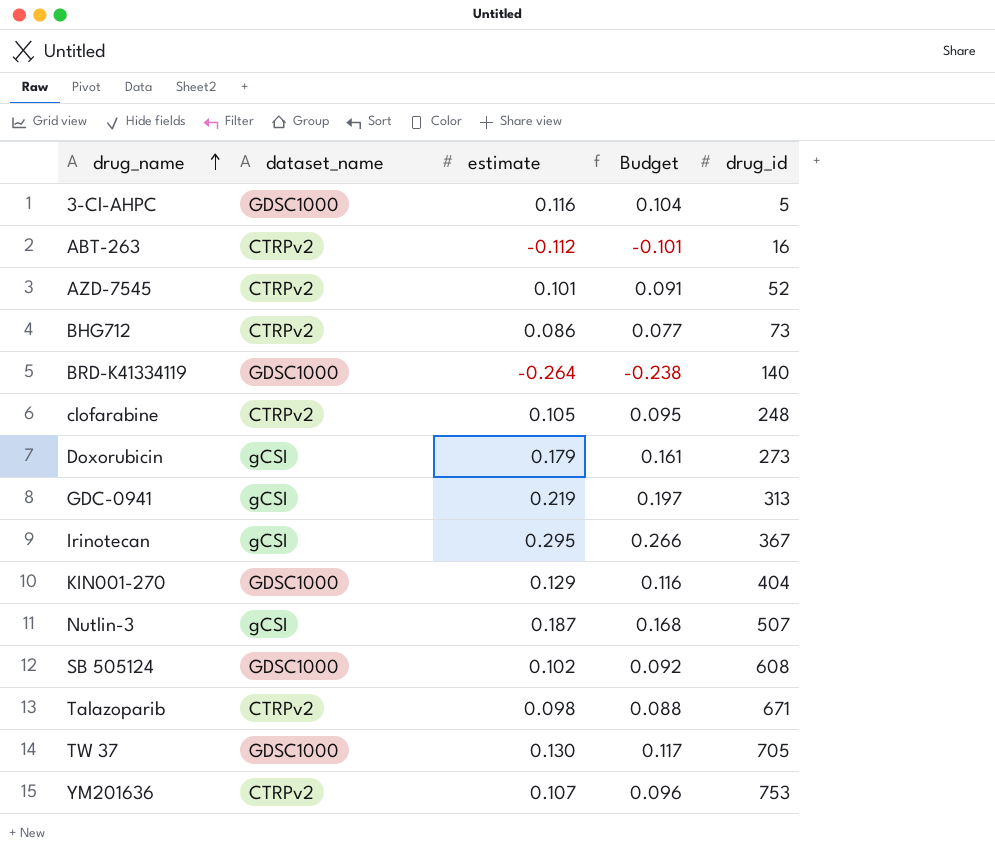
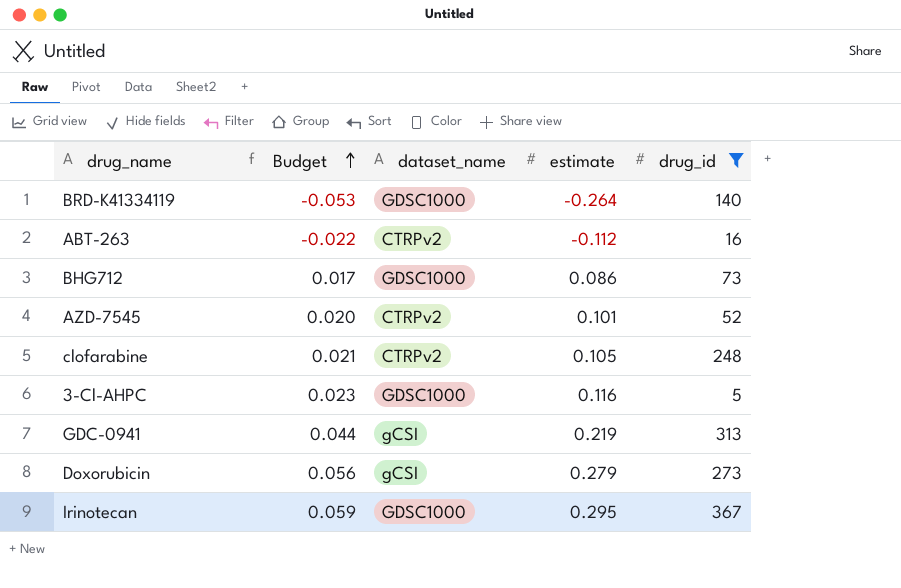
filter: none -> drug_id <= 367
row order: drug_name ascending -> Budget ascending
column Budget | formula: [estimate] * 0.9 -> [estimate] * 0.2
column Budget | position: 4 -> 2
BHG712 | dataset_name: CTRPv2 -> GDSC1000
Doxorubicin | estimate: 0.179 -> 0.279
Irinotecan | dataset_name: gCSI -> GDSC1000

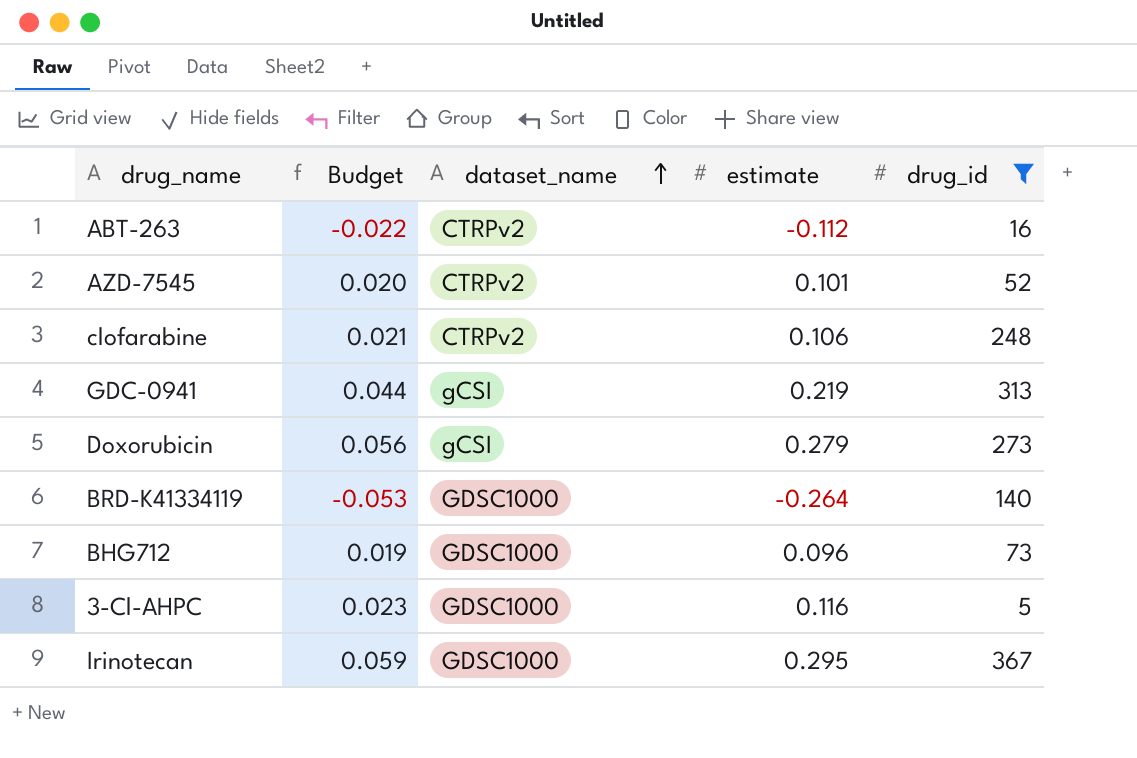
row order: Budget ascending -> dataset_name ascending
clofarabine | estimate: 0.105 -> 0.106
BHG712 | Budget: 0.017 -> 0.019
BHG712 | estimate: 0.086 -> 0.096

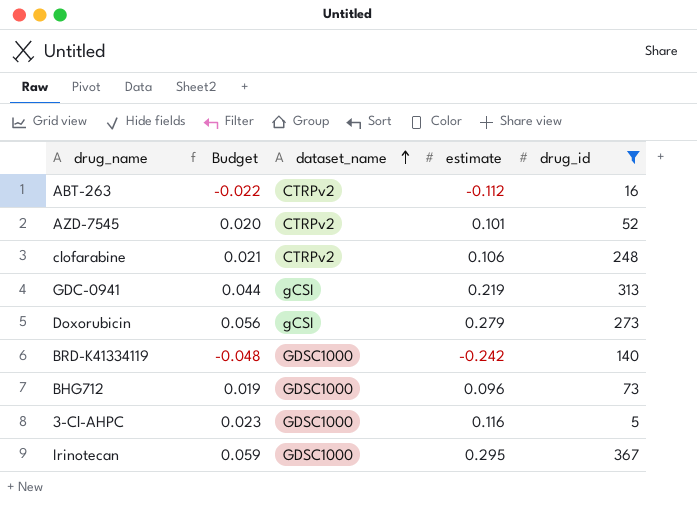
BRD-K41334119 | Budget: -0.053 -> -0.048
BRD-K41334119 | estimate: -0.264 -> -0.242

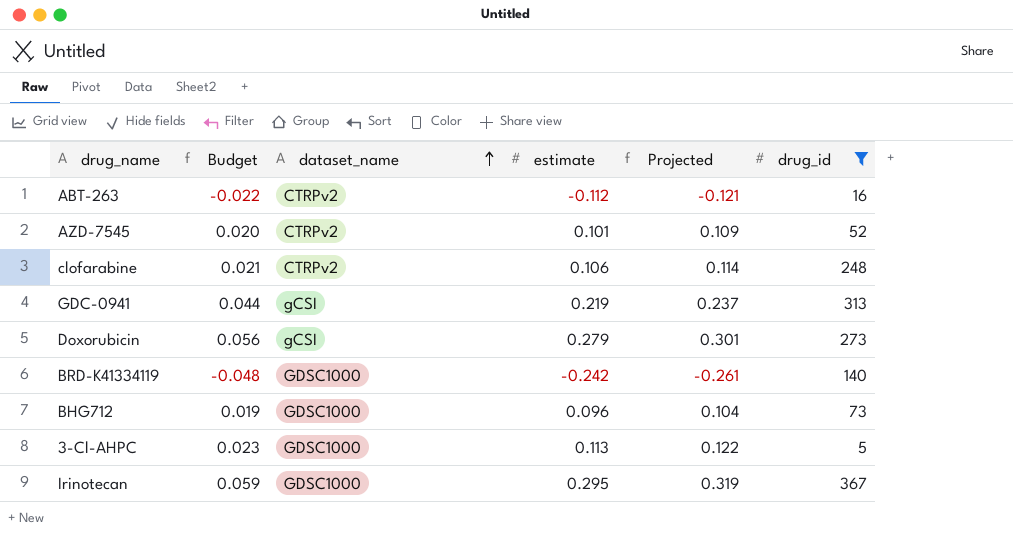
column Projected | formula: none -> [estimate] * 1.08
3-Cl-AHPC | estimate: 0.116 -> 0.113

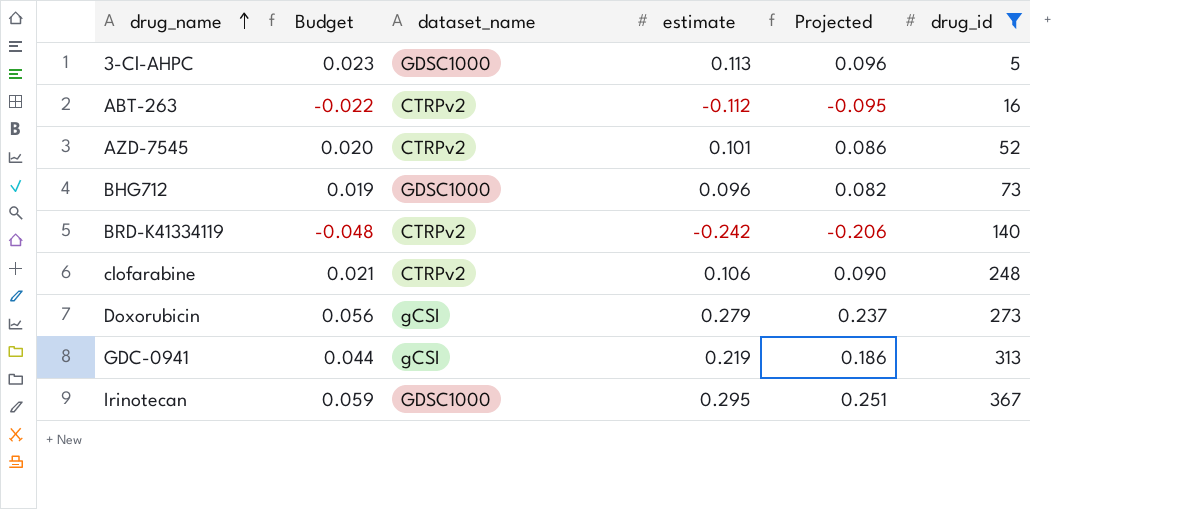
row order: dataset_name ascending -> drug_name ascending
column Projected | formula: [estimate] * 1.08 -> [estimate] * 0.85
BRD-K41334119 | dataset_name: GDSC1000 -> CTRPv2

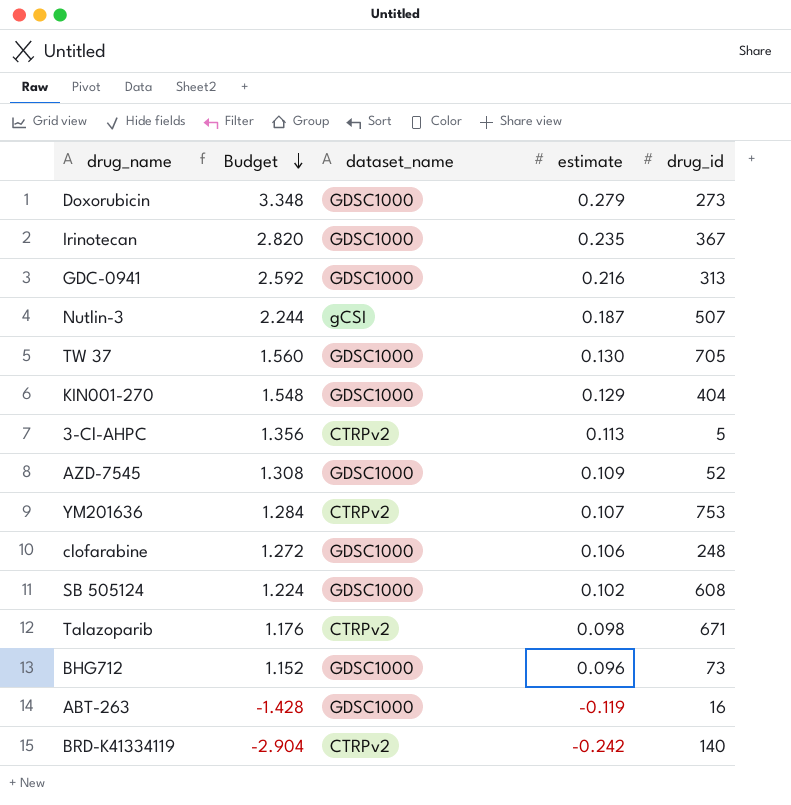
filter: drug_id <= 367 -> none
row order: drug_name ascending -> Budget descending
column Projected | formula: [estimate] * 0.85 -> none
column Budget | formula: [estimate] * 0.2 -> [estimate] * 12
Doxorubicin | dataset_name: gCSI -> GDSC1000
Irinotecan | estimate: 0.295 -> 0.235
GDC-0941 | dataset_name: gCSI -> GDSC1000
GDC-0941 | estimate: 0.219 -> 0.216
3-Cl-AHPC | dataset_name: GDSC1000 -> CTRPv2
AZD-7545 | dataset_name: CTRPv2 -> GDSC1000
AZD-7545 | estimate: 0.101 -> 0.109
clofarabine | dataset_name: CTRPv2 -> GDSC1000
ABT-263 | dataset_name: CTRPv2 -> GDSC1000
ABT-263 | estimate: -0.112 -> -0.119

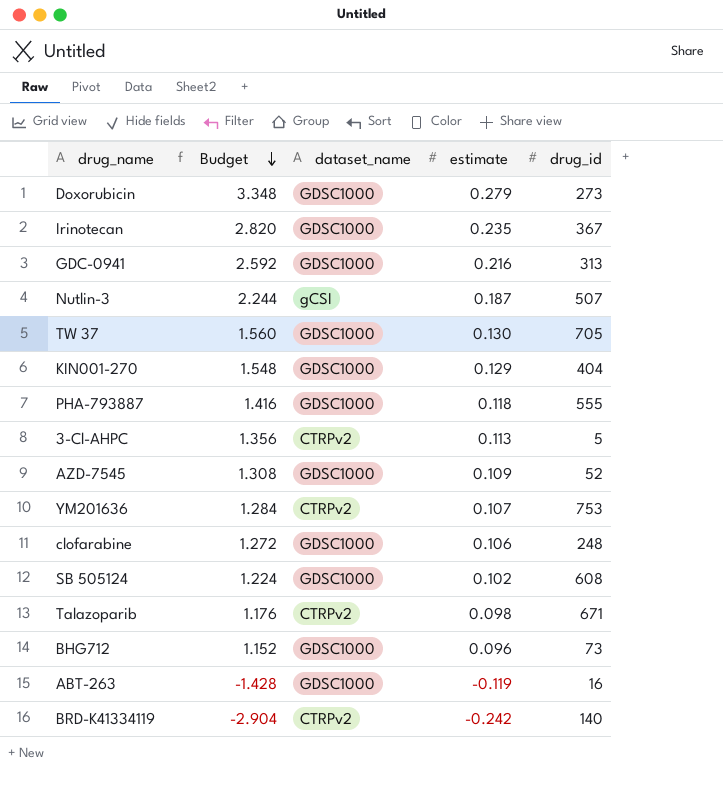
row PHA-793887: none -> 1.416 | GDSC1000 | 0.118 | 555

